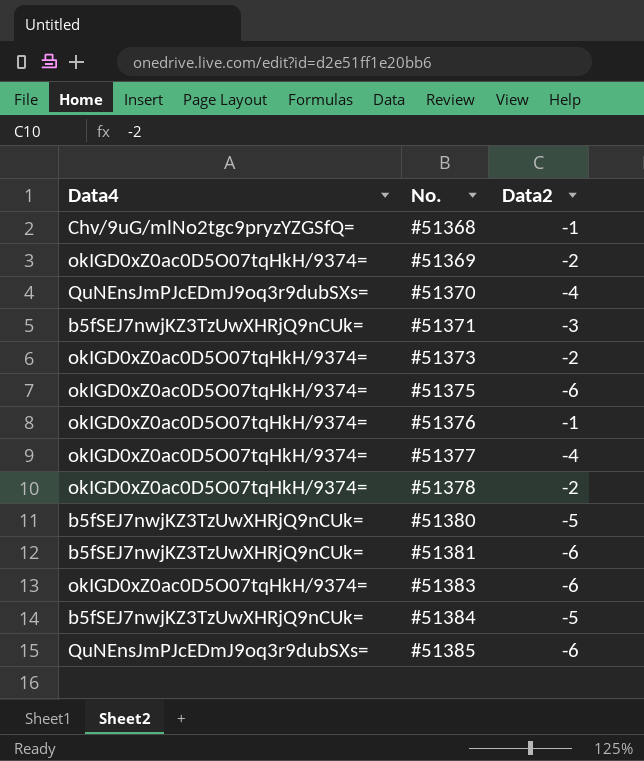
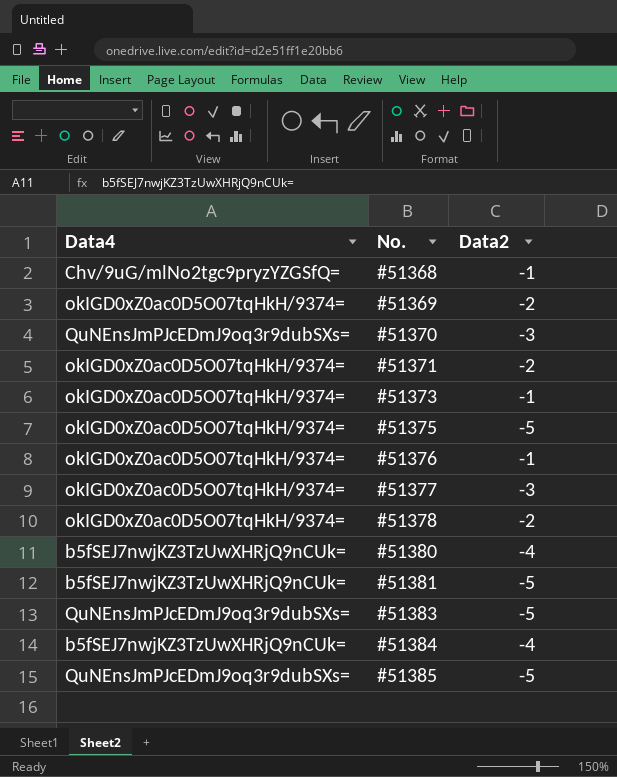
#51370 | Data2: -4 -> -3
#51371 | Data4: b5fSEJ7nwjKZ3TzUwXHRjQ9nCUk= -> okIGD0xZ0ac0D5O07tqHkH/9374=
#51371 | Data2: -3 -> -2
#51373 | Data2: -2 -> -1
#51375 | Data2: -6 -> -5
#51377 | Data2: -4 -> -3
#51380 | Data2: -5 -> -4
#51381 | Data2: -6 -> -5
#51383 | Data4: okIGD0xZ0ac0D5O07tqHkH/9374= -> QuNEnsJmPJcEDmJ9oq3r9dubSXs=
#51383 | Data2: -6 -> -5
#51384 | Data2: -5 -> -4
#51385 | Data2: -6 -> -5

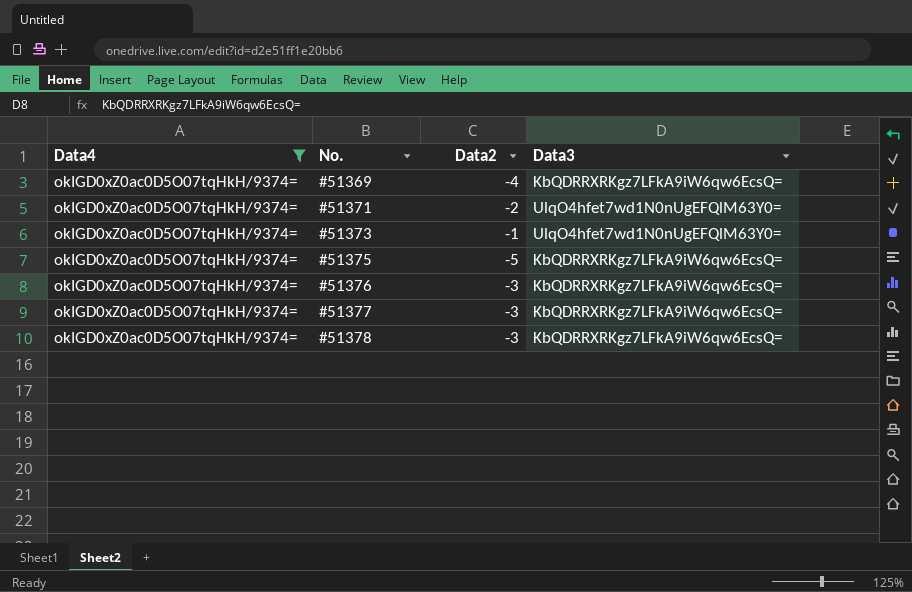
filter: none -> Data4 = okIGD0xZ0ac0D5O07tqHkH/9374=
column Data3 | position: none -> 4
#51369 | Data2: -2 -> -4
#51376 | Data2: -1 -> -3
#51378 | Data2: -2 -> -3

